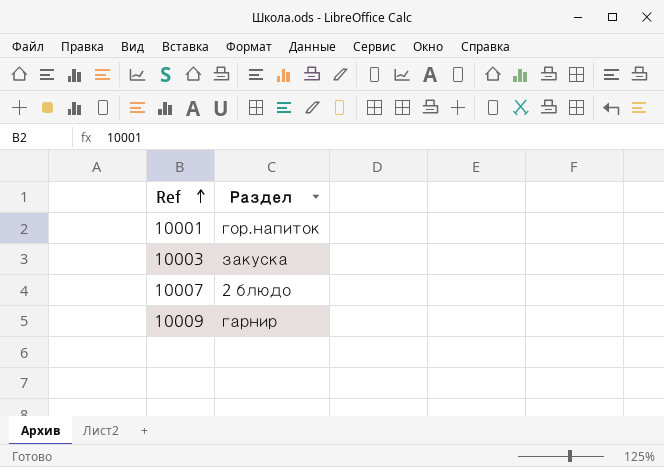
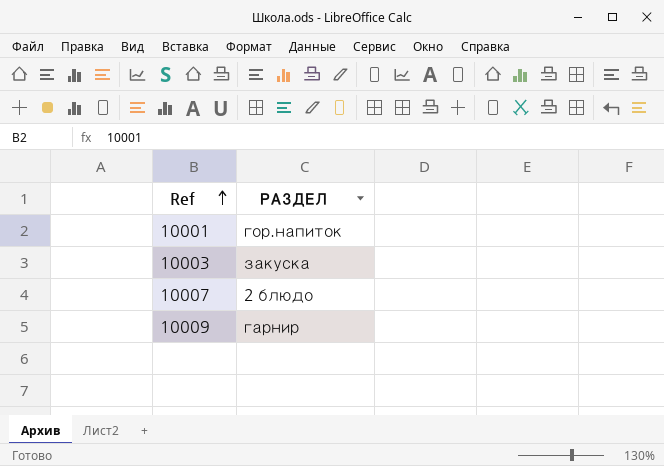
column name: Раздел -> РАЗДЕЛ

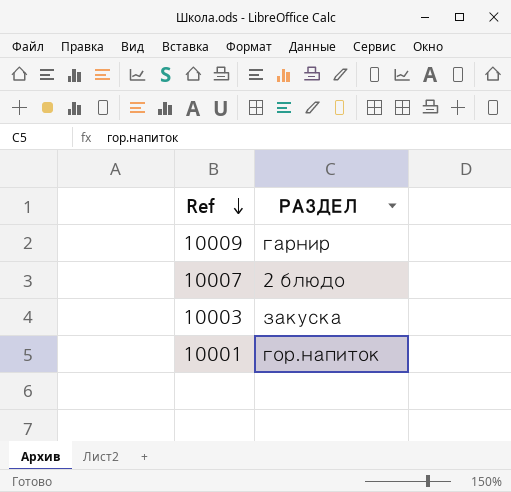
row order: Ref ascending -> Ref descending

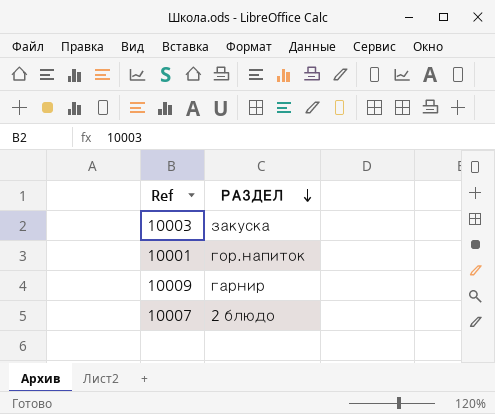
row order: Ref descending -> РАЗДЕЛ descending

